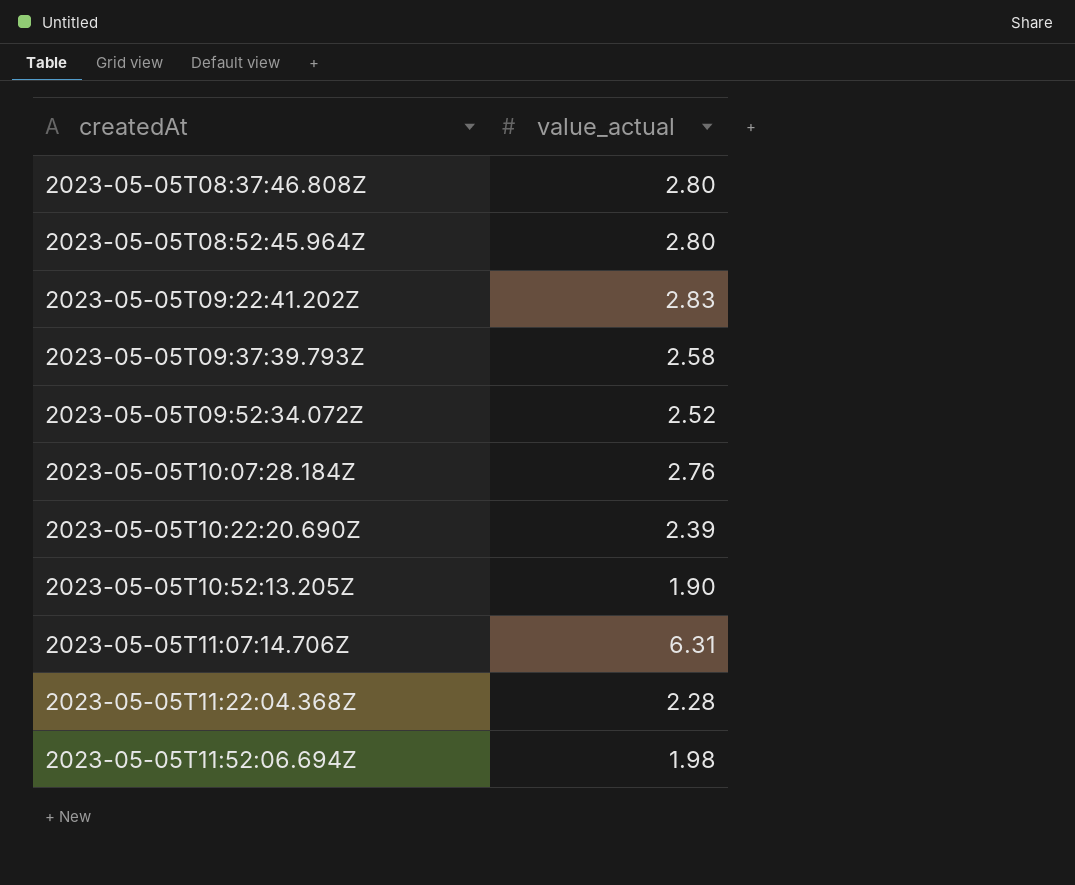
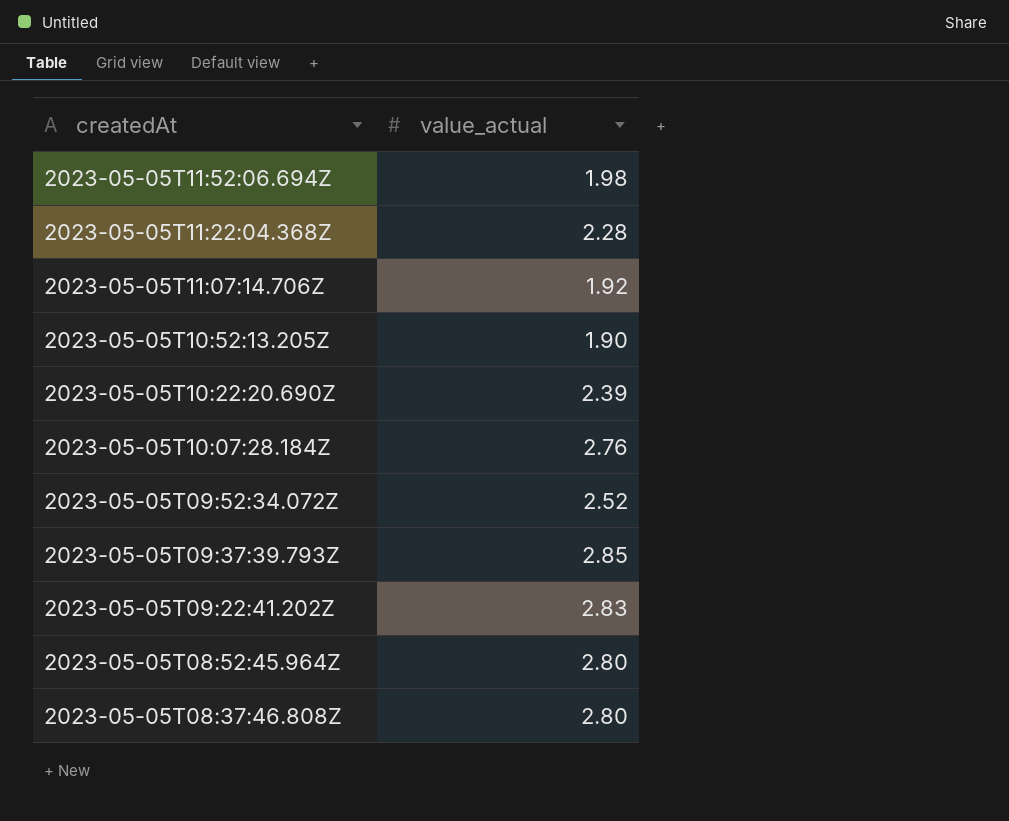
row order: createdAt ascending -> createdAt descending
2023-05-05T11:07:14.706Z | value_actual: 6.31 -> 1.92
2023-05-05T09:37:39.793Z | value_actual: 2.58 -> 2.85

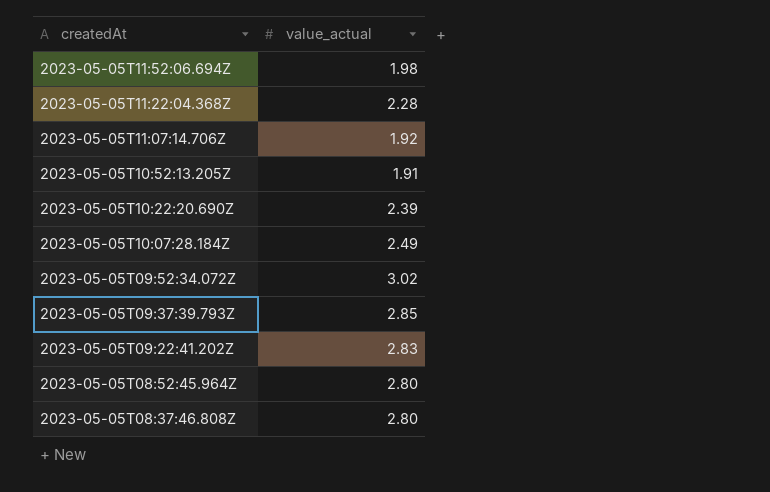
2023-05-05T10:52:13.205Z | value_actual: 1.90 -> 1.91
2023-05-05T10:07:28.184Z | value_actual: 2.76 -> 2.49
2023-05-05T09:52:34.072Z | value_actual: 2.52 -> 3.02

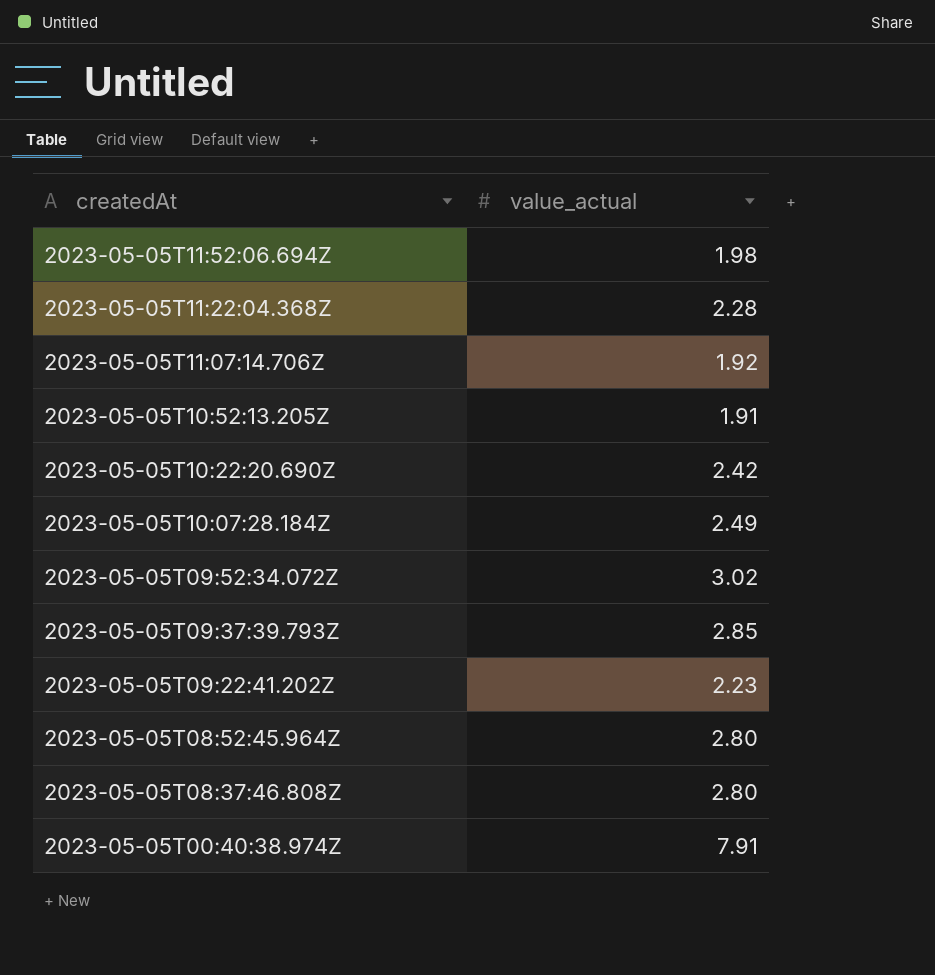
2023-05-05T10:22:20.690Z | value_actual: 2.39 -> 2.42
2023-05-05T09:22:41.202Z | value_actual: 2.83 -> 2.23
row 2023-05-05T00:40:38.974Z: none -> 7.91

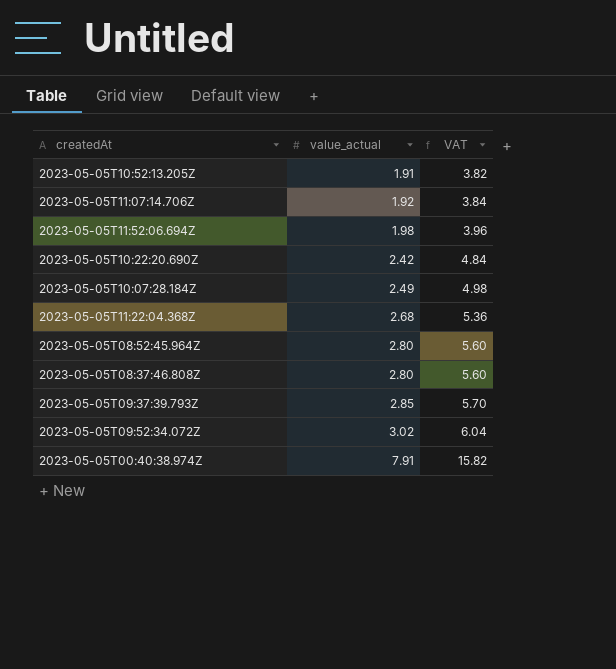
row order: createdAt descending -> value_actual ascending
column VAT | formula: none -> [value_actual] * 2
row 2023-05-05T09:22:41.202Z: 2.23 -> none
2023-05-05T11:22:04.368Z | value_actual: 2.28 -> 2.68

